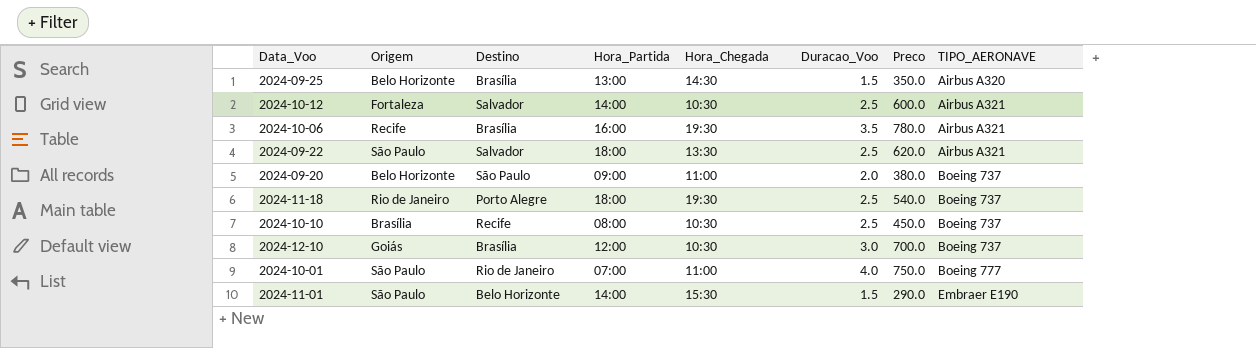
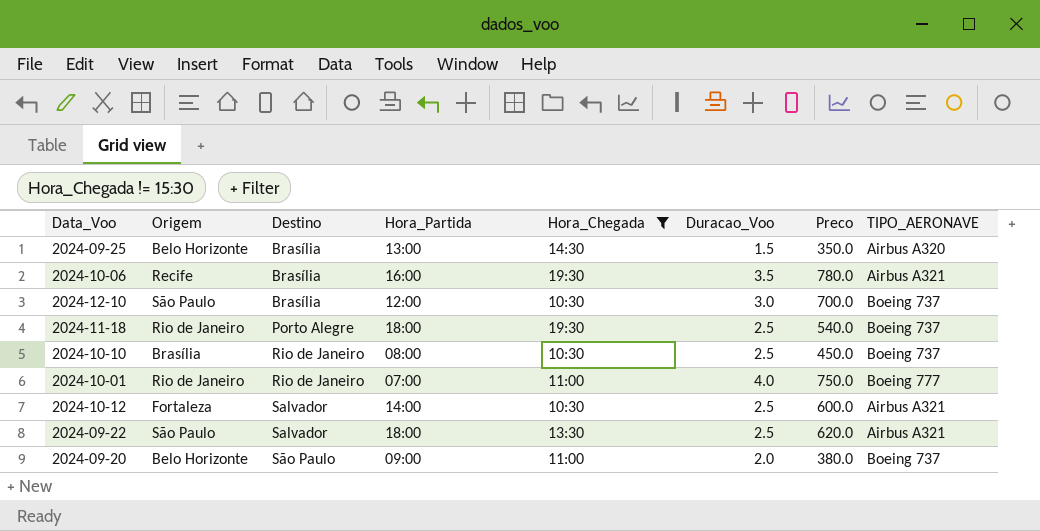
filter: none -> Hora_Chegada != 15:30
row order: TIPO_AERONAVE ascending -> Destino ascending
2024-12-10 | Origem: Goiás -> São Paulo
2024-10-10 | Destino: Recife -> Rio de Janeiro
2024-10-01 | Origem: São Paulo -> Rio de Janeiro

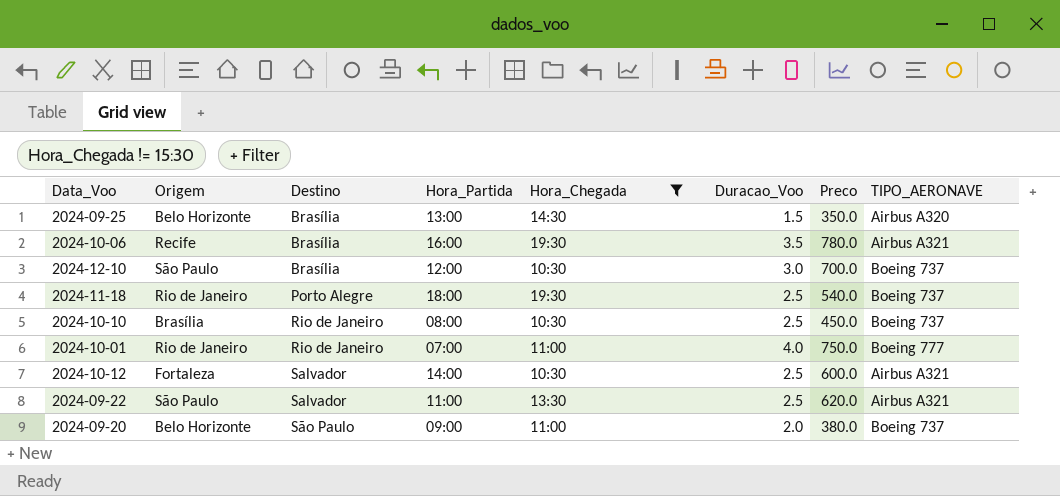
2024-09-22 | Hora_Partida: 18:00 -> 11:00

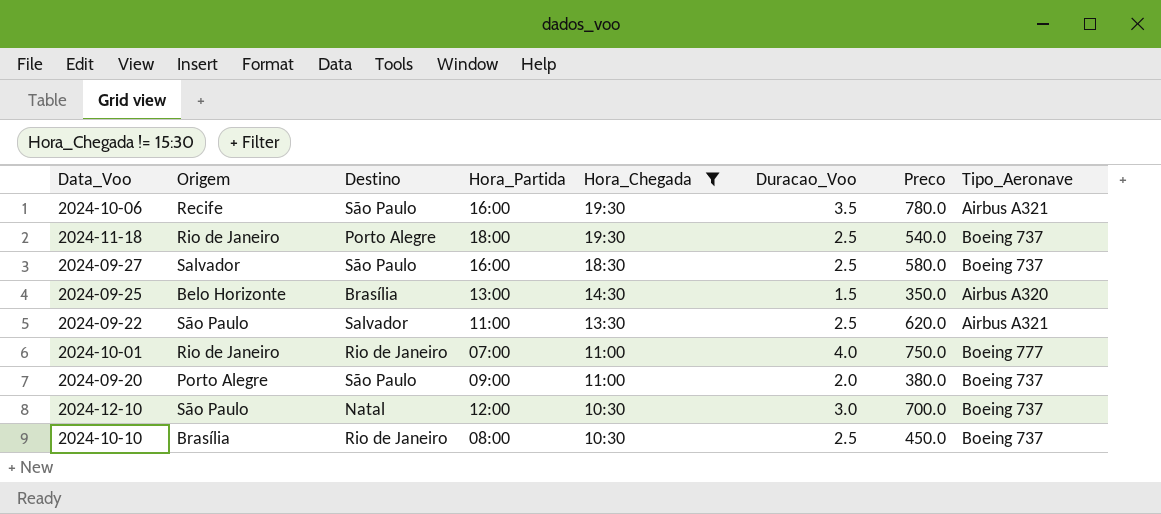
row order: Destino ascending -> Hora_Chegada descending
column name: TIPO_AERONAVE -> Tipo_Aeronave
row 2024-10-12: Fortaleza | Salvador | 14:00 | 10:30 | 2.5 | 600.0 | Airbus A321 -> none
2024-10-06 | Destino: Brasília -> São Paulo
row 2024-09-27: none -> Salvador | São Paulo | 16:00 | 18:30 | 2.5 | 580.0 | Boeing 737
2024-09-20 | Origem: Belo Horizonte -> Porto Alegre
2024-12-10 | Destino: Brasília -> Natal

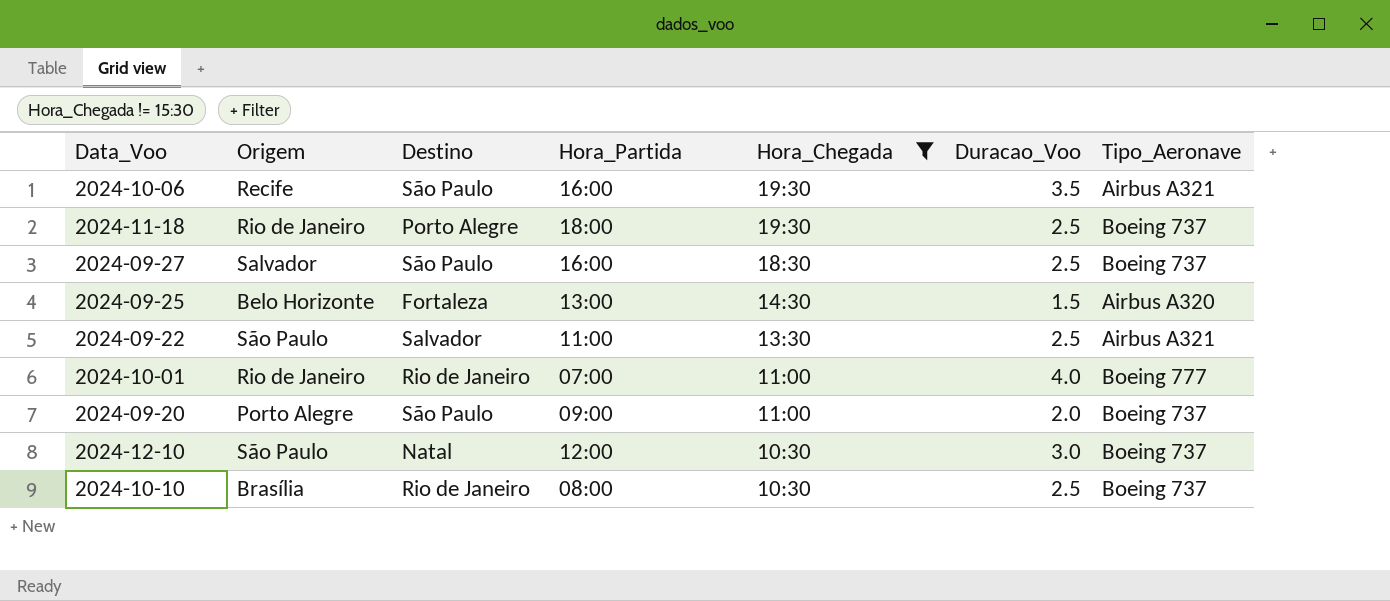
column Preco | position: 7 -> none
2024-09-25 | Destino: Brasília -> Fortaleza

